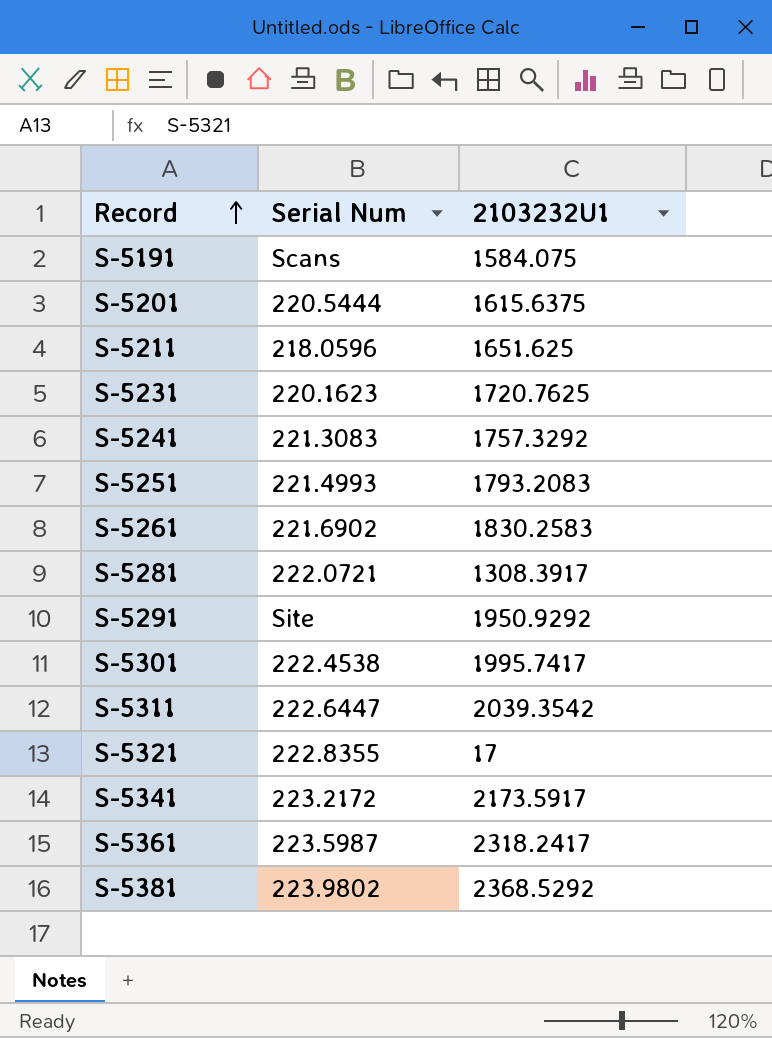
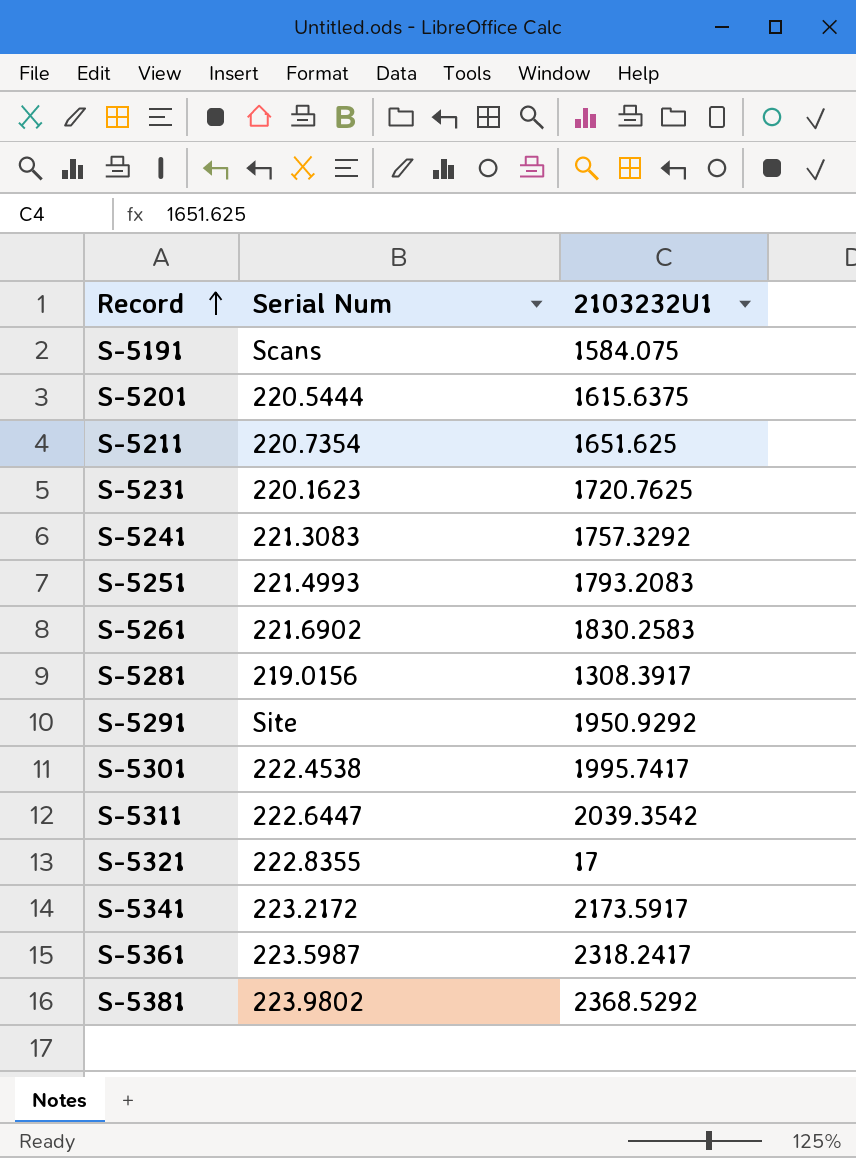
S-5211 | Serial Num: 218.0596 -> 220.7354
S-5281 | Serial Num: 222.0721 -> 219.0156

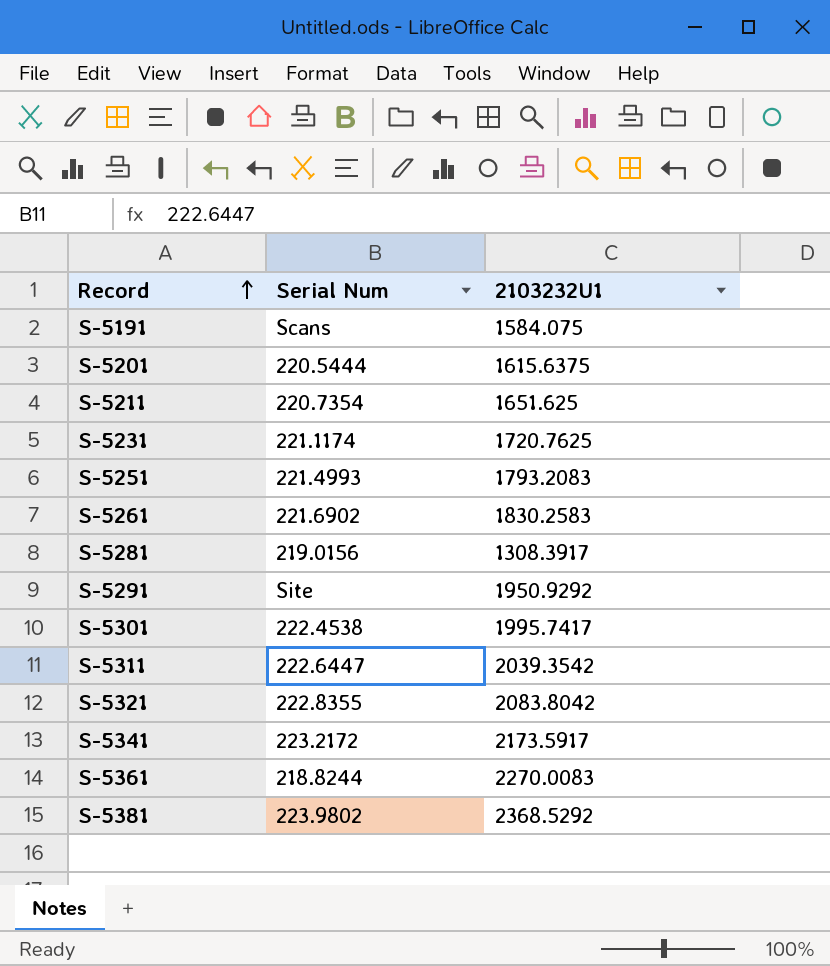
row S-5241: 221.3083 | 1757.3292 -> none
S-5231 | Serial Num: 220.1623 -> 221.1174
S-5321 | 2103232U1: 17 -> 2083.8042
S-5361 | Serial Num: 223.5987 -> 218.8244
S-5361 | 2103232U1: 2318.2417 -> 2270.0083

